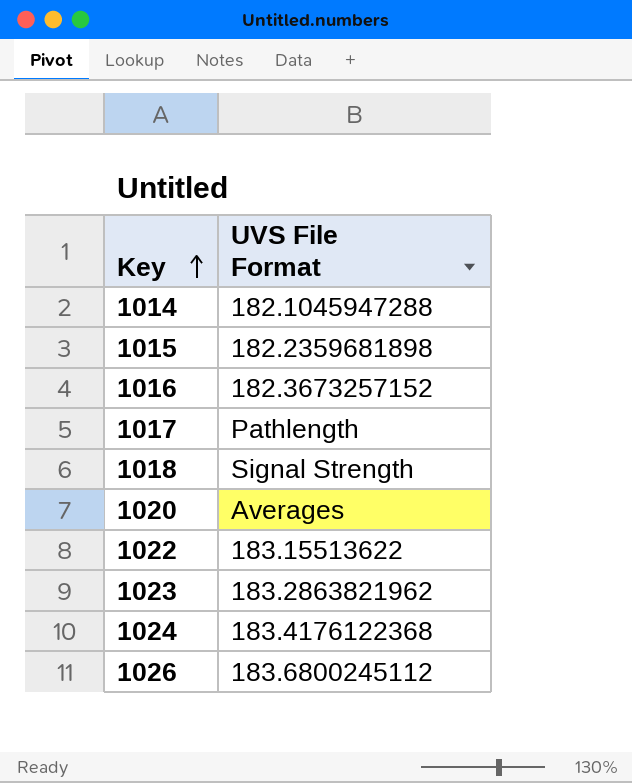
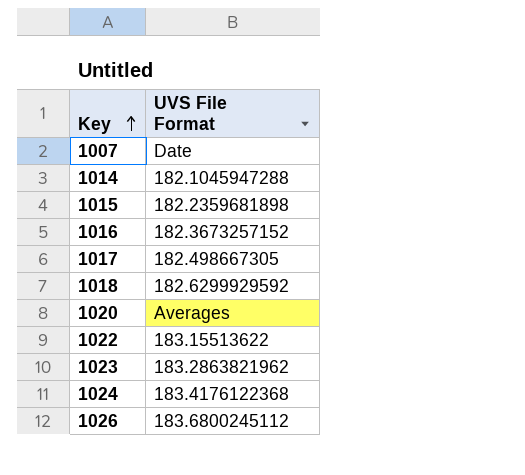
row 1007: none -> Date
1017 | UVS File Format: Pathlength -> 182.498667305
1018 | UVS File Format: Signal Strength -> 182.6299929592

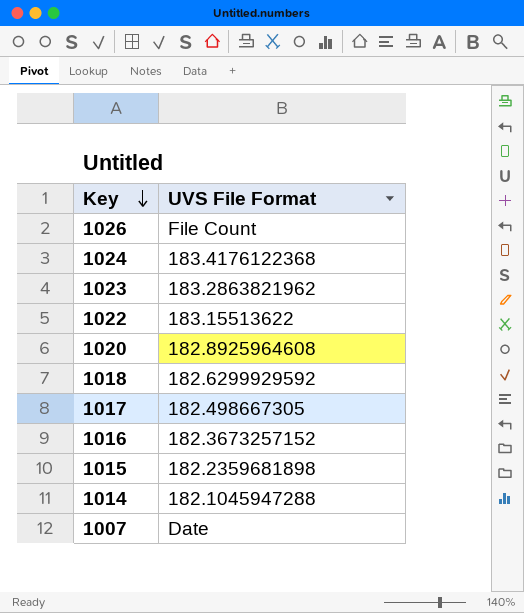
row order: Key ascending -> Key descending
1026 | UVS File Format: 183.6800245112 -> File Count
1020 | UVS File Format: Averages -> 182.8925964608

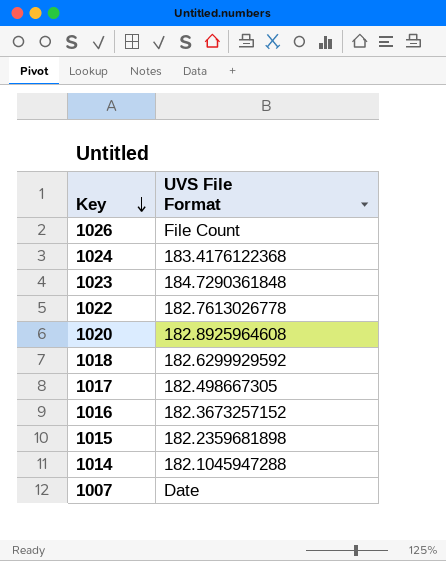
1023 | UVS File Format: 183.2863821962 -> 184.7290361848
1022 | UVS File Format: 183.15513622 -> 182.7613026778

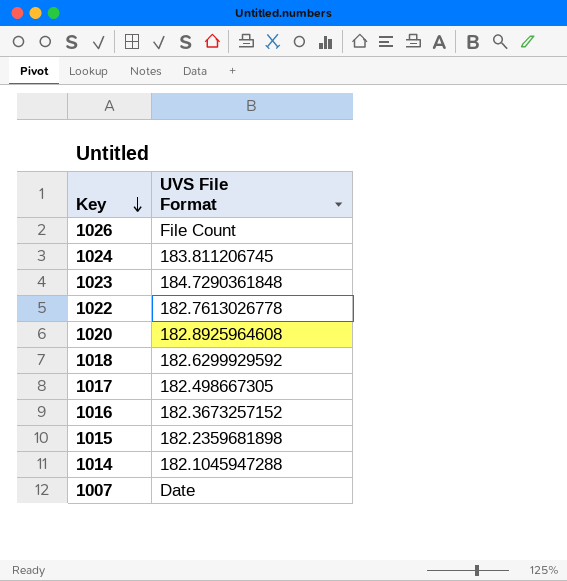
1024 | UVS File Format: 183.4176122368 -> 183.811206745

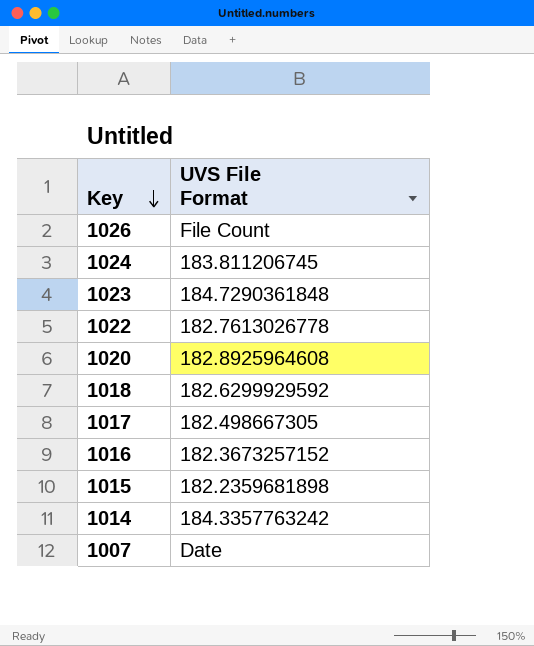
1014 | UVS File Format: 182.1045947288 -> 184.3357763242

